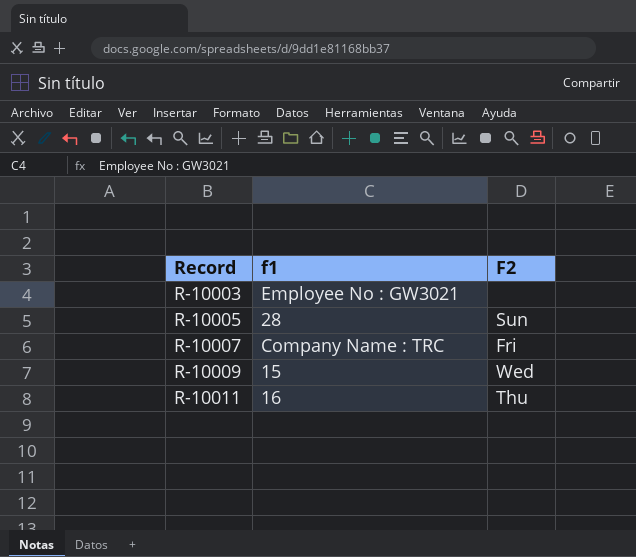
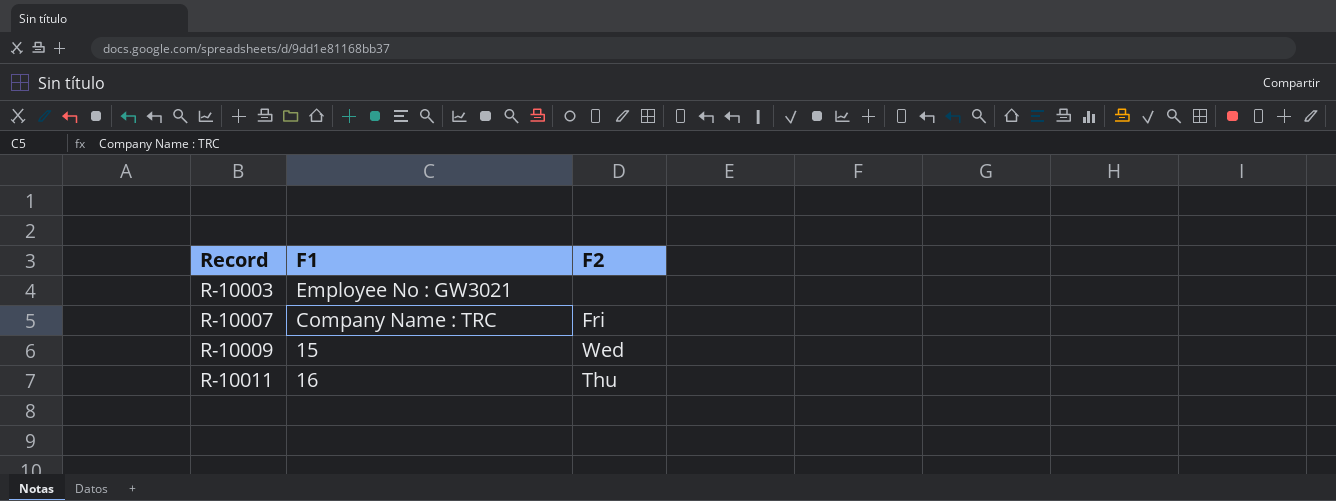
column name: f1 -> F1
row R-10005: 28 | Sun -> none

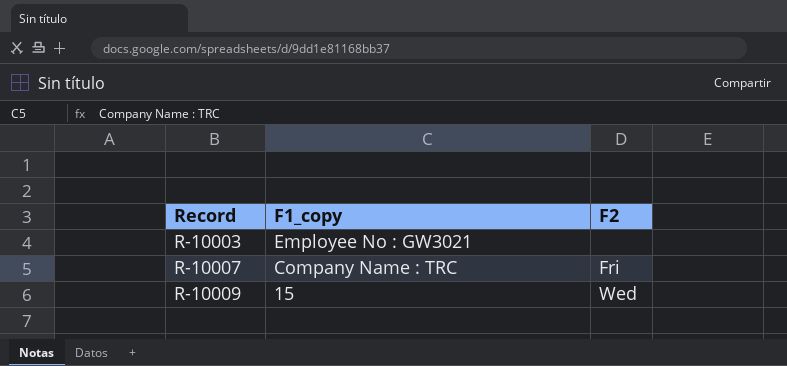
column name: F1 -> F1_copy
row R-10011: 16 | Thu -> none

